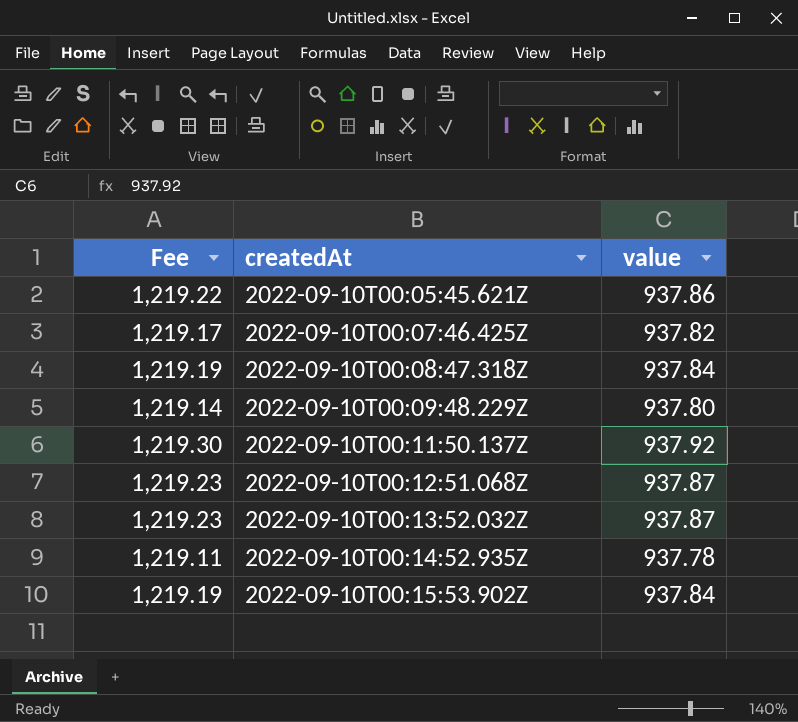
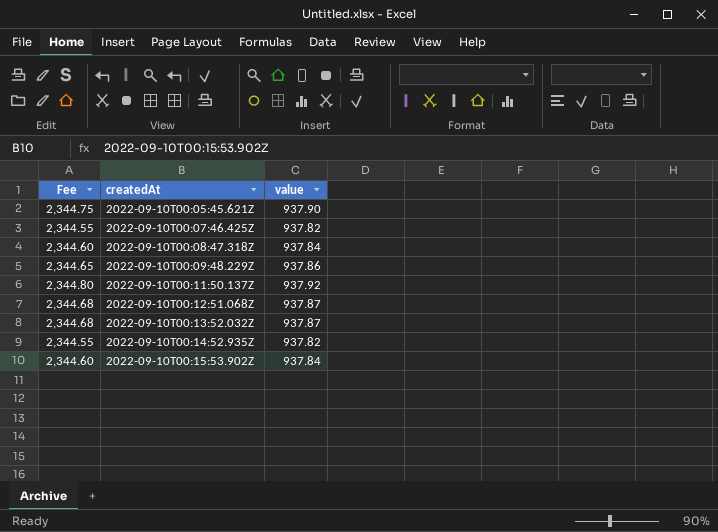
column Fee | formula: [value] * 1.3 -> [value] * 2.5
2022-09-10T00:05:45.621Z | value: 937.86 -> 937.90
2022-09-10T00:09:48.229Z | value: 937.80 -> 937.86
2022-09-10T00:14:52.935Z | value: 937.78 -> 937.82

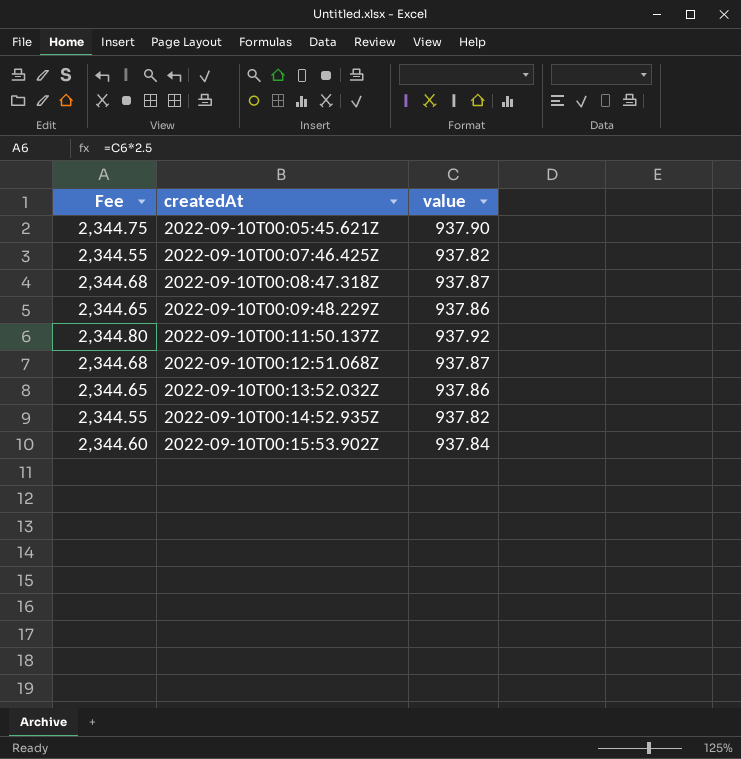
2022-09-10T00:08:47.318Z | Fee: 2,344.60 -> 2,344.68
2022-09-10T00:08:47.318Z | value: 937.84 -> 937.87
2022-09-10T00:13:52.032Z | Fee: 2,344.68 -> 2,344.65
2022-09-10T00:13:52.032Z | value: 937.87 -> 937.86

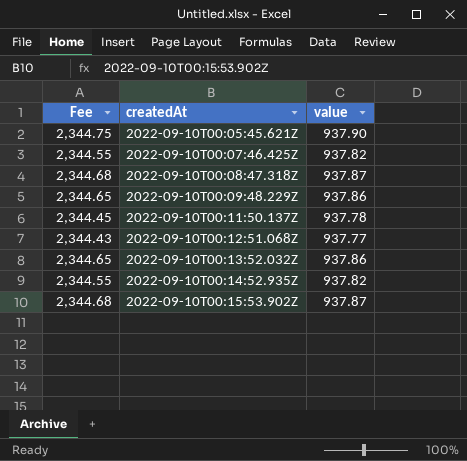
2022-09-10T00:11:50.137Z | Fee: 2,344.80 -> 2,344.45
2022-09-10T00:11:50.137Z | value: 937.92 -> 937.78
2022-09-10T00:12:51.068Z | Fee: 2,344.68 -> 2,344.43
2022-09-10T00:12:51.068Z | value: 937.87 -> 937.77
2022-09-10T00:15:53.902Z | Fee: 2,344.60 -> 2,344.68
2022-09-10T00:15:53.902Z | value: 937.84 -> 937.87

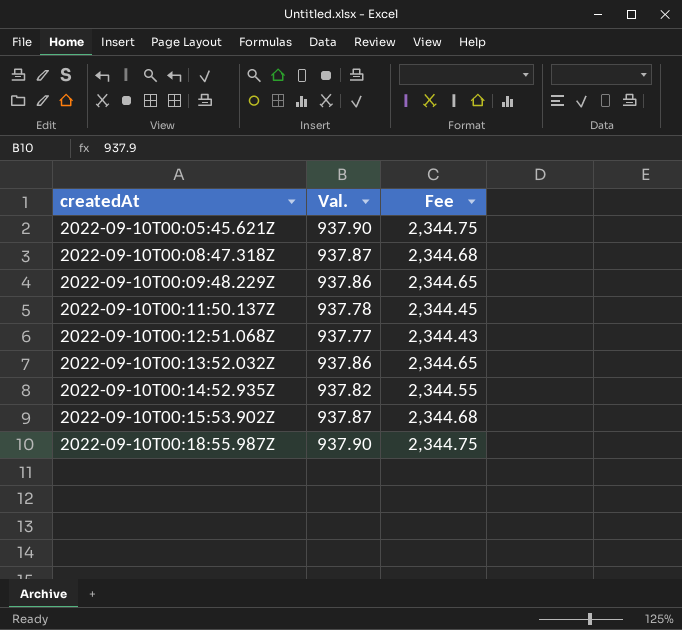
column name: value -> Val.
column Fee | position: 1 -> 3
row 2022-09-10T00:07:46.425Z: 2,344.55 | 937.82 -> none
row 2022-09-10T00:18:55.987Z: none -> 937.90 | 2,344.75

